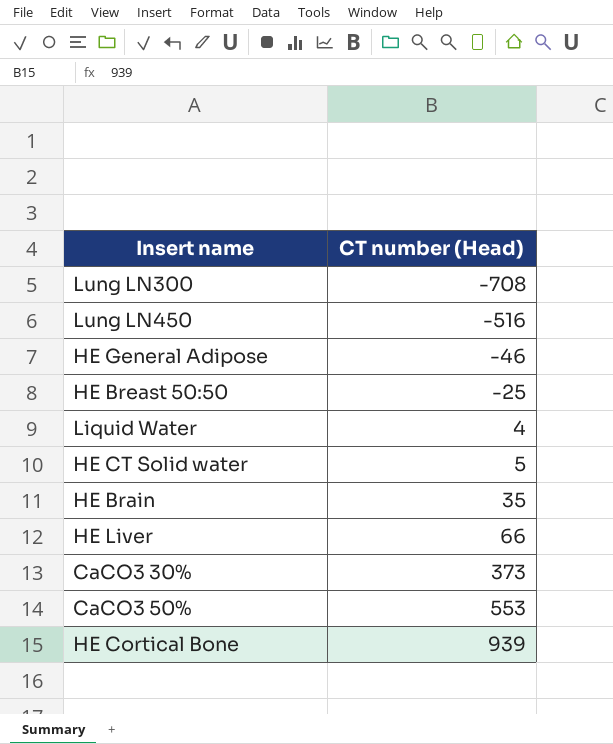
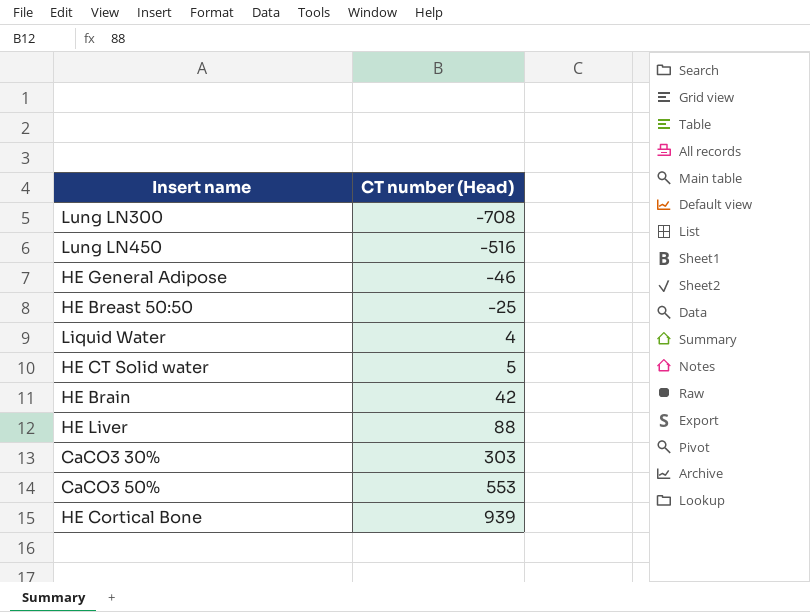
HE Brain | CT number (Head): 35 -> 42
HE Liver | CT number (Head): 66 -> 88
CaCO3 30% | CT number (Head): 373 -> 303

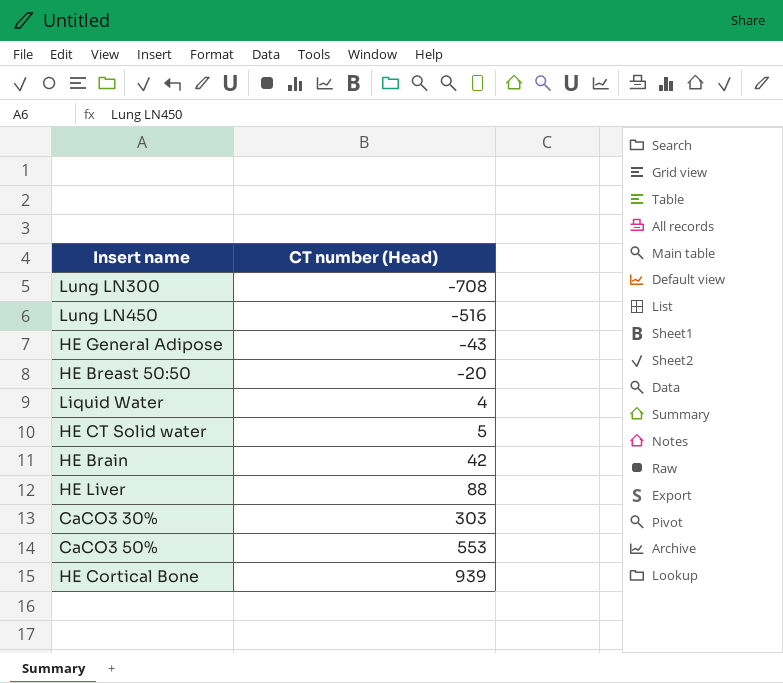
HE General Adipose | CT number (Head): -46 -> -43
HE Breast 50:50 | CT number (Head): -25 -> -20

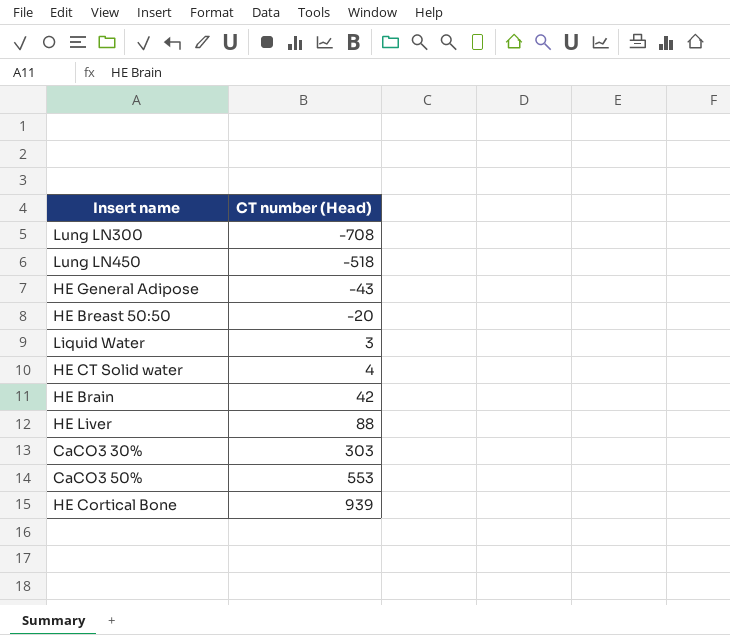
Lung LN450 | CT number (Head): -516 -> -518
Liquid Water | CT number (Head): 4 -> 3
HE CT Solid water | CT number (Head): 5 -> 4

